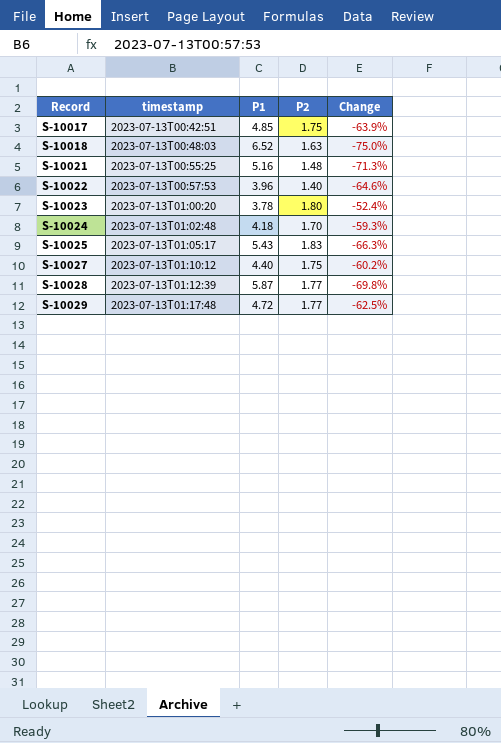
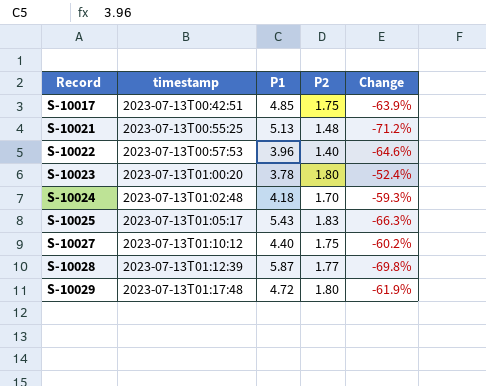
row S-10018: 2023-07-13T00:48:03 | 6.52 | 1.63 | -75.0% -> none
S-10021 | P1: 5.16 -> 5.13
S-10021 | Change: -71.3% -> -71.2%
S-10029 | P2: 1.77 -> 1.80
S-10029 | Change: -62.5% -> -61.9%

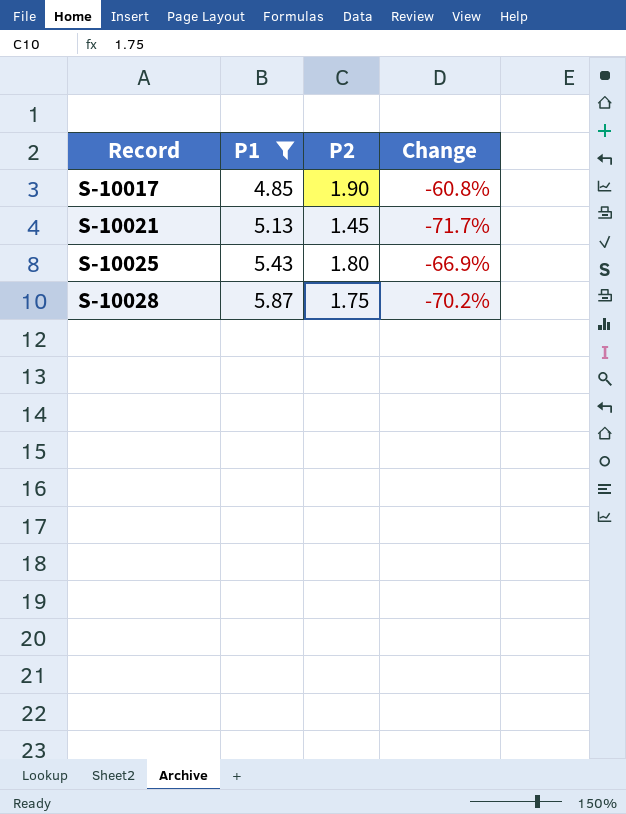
filter: none -> P1 >= 4.85
column timestamp | position: 2 -> none
S-10017 | P2: 1.75 -> 1.90
S-10017 | Change: -63.9% -> -60.8%
S-10021 | P2: 1.48 -> 1.45
S-10021 | Change: -71.2% -> -71.7%
S-10025 | P2: 1.83 -> 1.80
S-10025 | Change: -66.3% -> -66.9%
S-10028 | P2: 1.77 -> 1.75
S-10028 | Change: -69.8% -> -70.2%

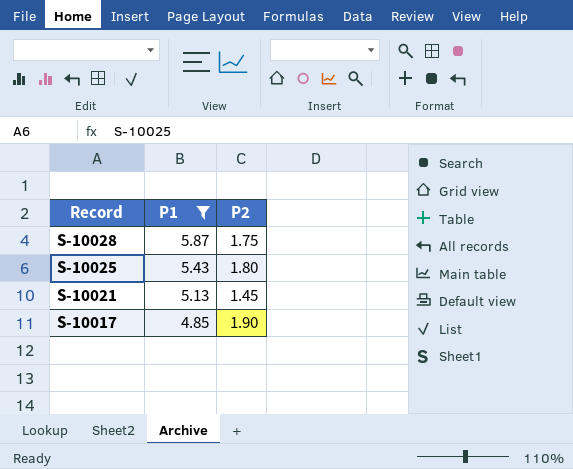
row order: Record ascending -> Record descending
column Change | formula: ([P2] - [P1]) / [P1] -> none

